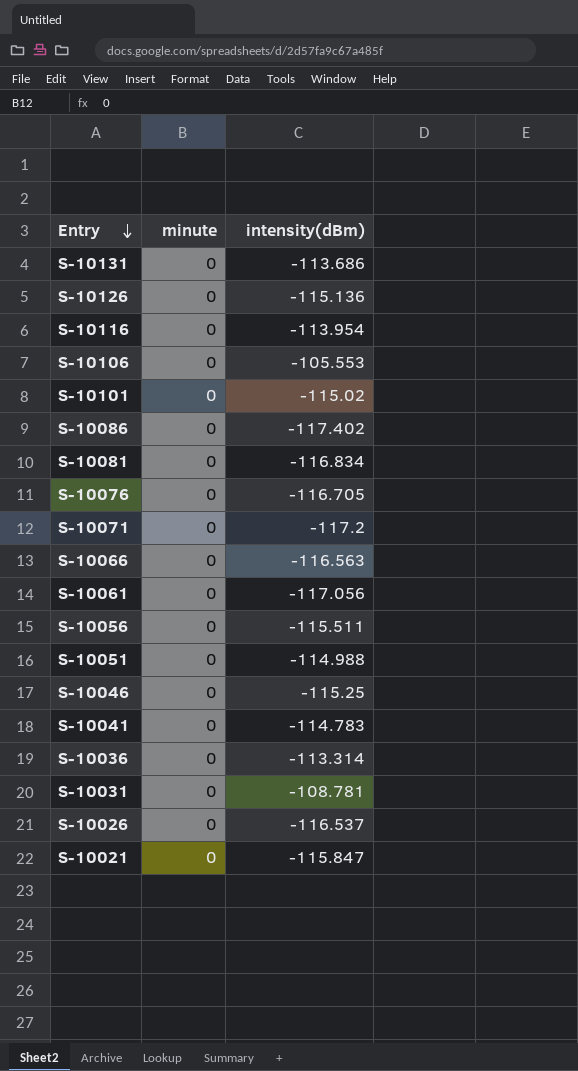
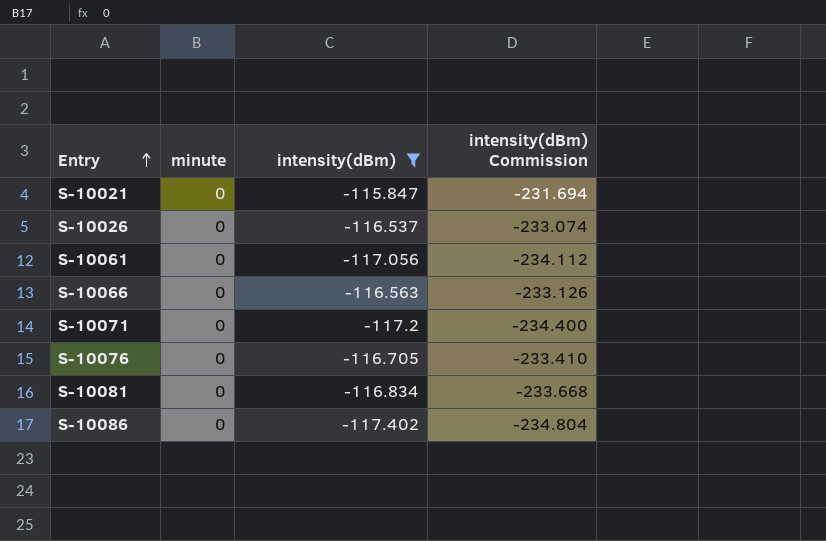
filter: none -> intensity(dBm) <= -115.847
row order: Entry descending -> Entry ascending
column intensity(dBm) Commission | formula: none -> [intensity(dBm)] * 2

